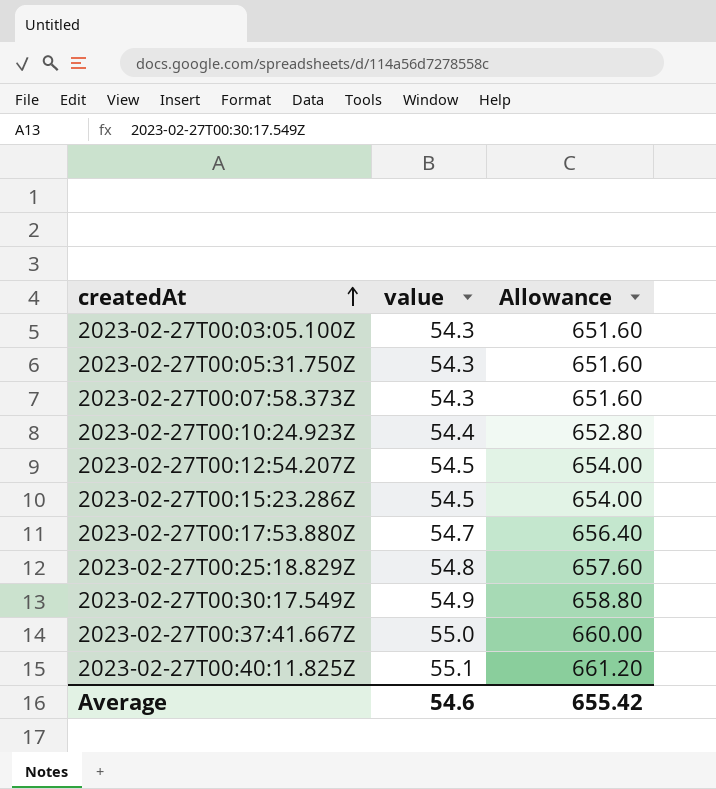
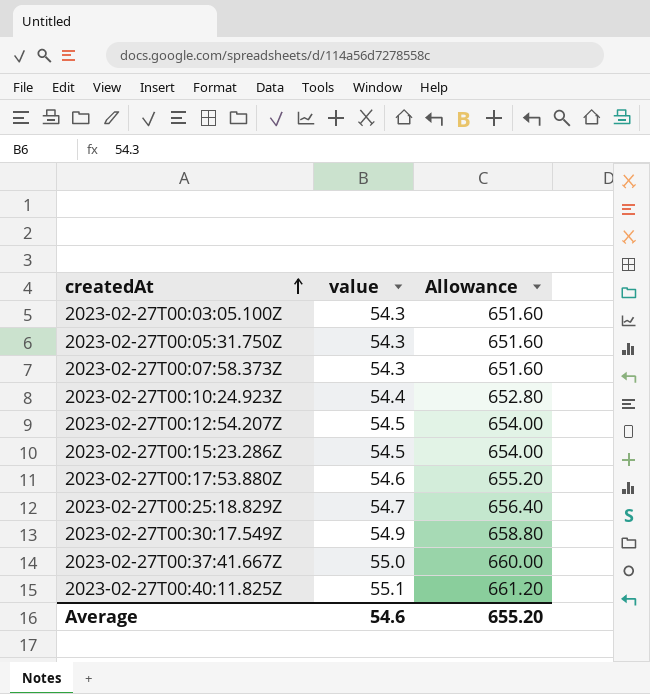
2023-02-27T00:17:53.880Z | value: 54.7 -> 54.6
2023-02-27T00:17:53.880Z | Allowance: 656.40 -> 655.20
2023-02-27T00:25:18.829Z | value: 54.8 -> 54.7
2023-02-27T00:25:18.829Z | Allowance: 657.60 -> 656.40
Average | Allowance: 655.42 -> 655.20

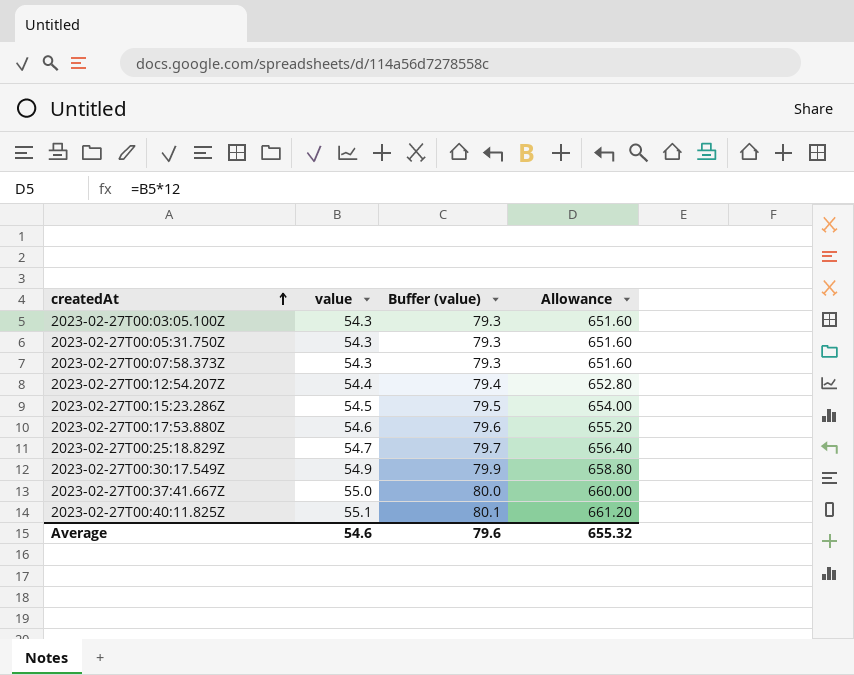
column Buffer (value) | formula: none -> [value] + 25
row 2023-02-27T00:10:24.923Z: 54.4 | 652.80 -> none
2023-02-27T00:12:54.207Z | value: 54.5 -> 54.4
2023-02-27T00:12:54.207Z | Allowance: 654.00 -> 652.80
Average | Allowance: 655.20 -> 655.32

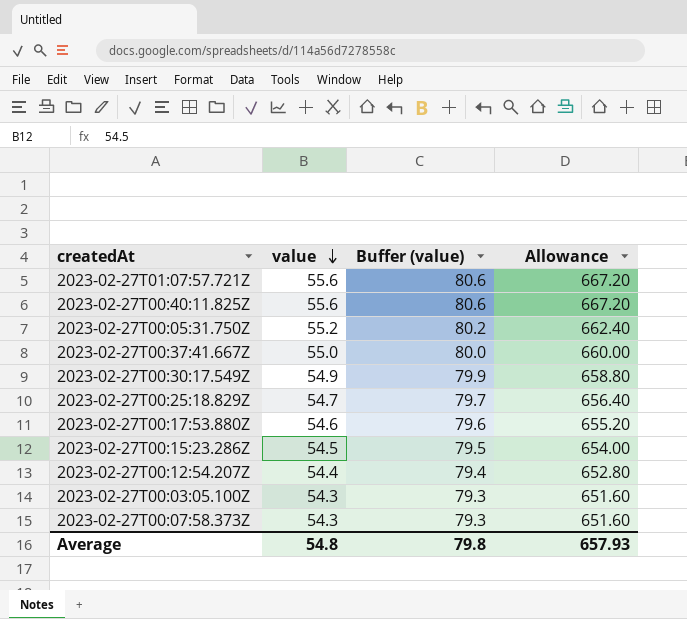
row order: createdAt ascending -> value descending
row 2023-02-27T01:07:57.721Z: none -> 55.6 | 80.6 | 667.20
2023-02-27T00:40:11.825Z | value: 55.1 -> 55.6
2023-02-27T00:40:11.825Z | Buffer (value): 80.1 -> 80.6
2023-02-27T00:40:11.825Z | Allowance: 661.20 -> 667.20
2023-02-27T00:05:31.750Z | value: 54.3 -> 55.2
2023-02-27T00:05:31.750Z | Buffer (value): 79.3 -> 80.2
2023-02-27T00:05:31.750Z | Allowance: 651.60 -> 662.40
Average | value: 54.6 -> 54.8
Average | Buffer (value): 79.6 -> 79.8
Average | Allowance: 655.32 -> 657.93

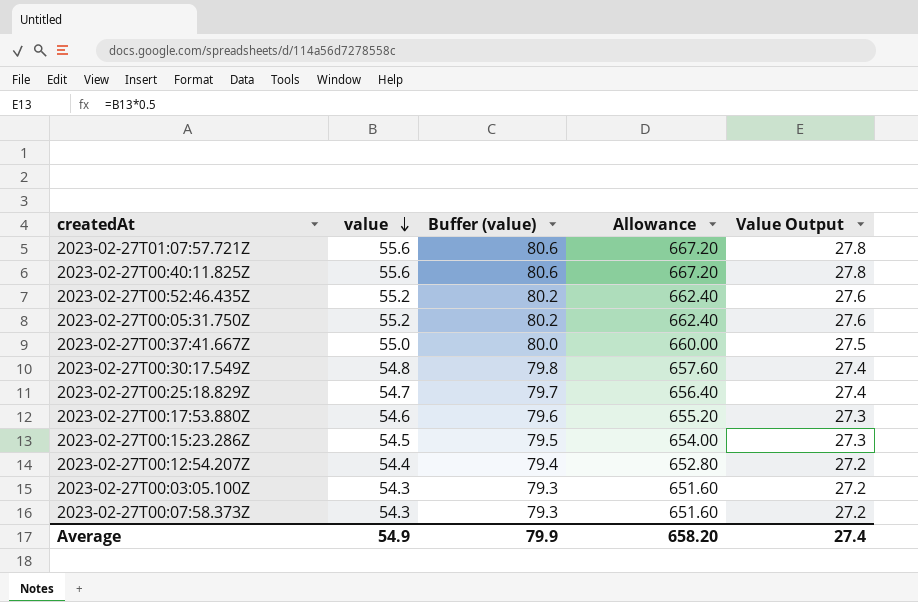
column Value Output | formula: none -> [value] * 0.5
row 2023-02-27T00:52:46.435Z: none -> 55.2 | 80.2 | 662.40 | 27.6
2023-02-27T00:30:17.549Z | value: 54.9 -> 54.8
2023-02-27T00:30:17.549Z | Buffer (value): 79.9 -> 79.8
2023-02-27T00:30:17.549Z | Allowance: 658.80 -> 657.60
Average | value: 54.8 -> 54.9
Average | Buffer (value): 79.8 -> 79.9
Average | Allowance: 657.93 -> 658.20

